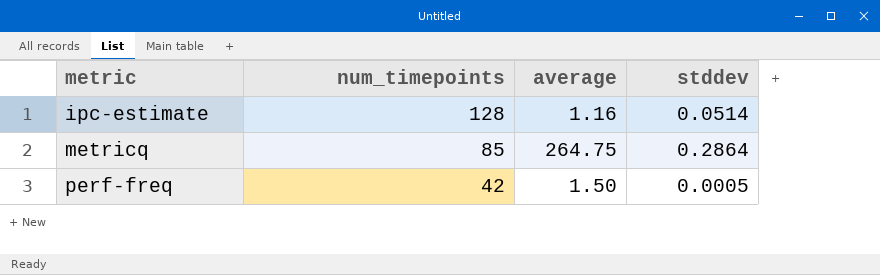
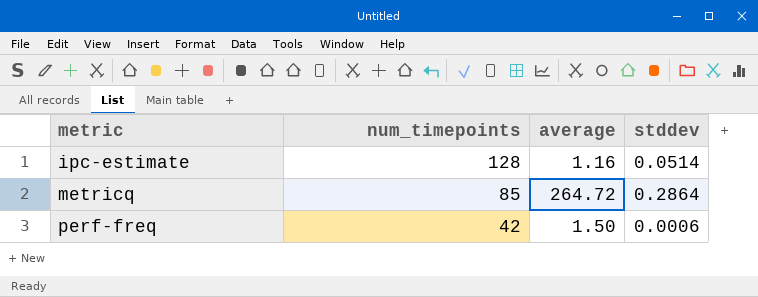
metricq | average: 264.75 -> 264.72
perf-freq | stddev: 0.0005 -> 0.0006

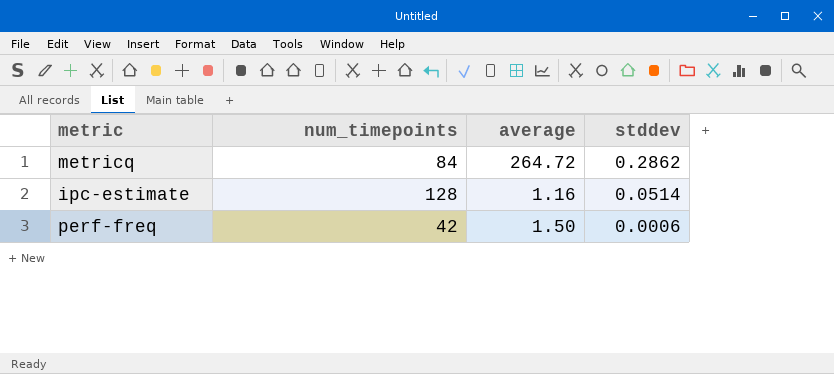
row order: metric ascending -> stddev descending
metricq | num_timepoints: 85 -> 84
metricq | stddev: 0.2864 -> 0.2862

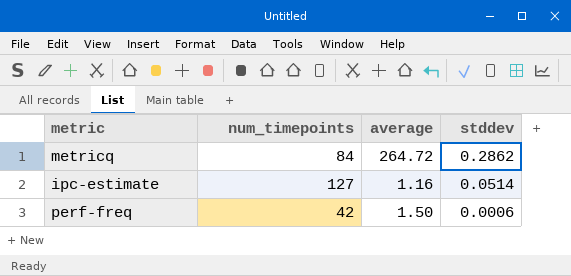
ipc-estimate | num_timepoints: 128 -> 127

